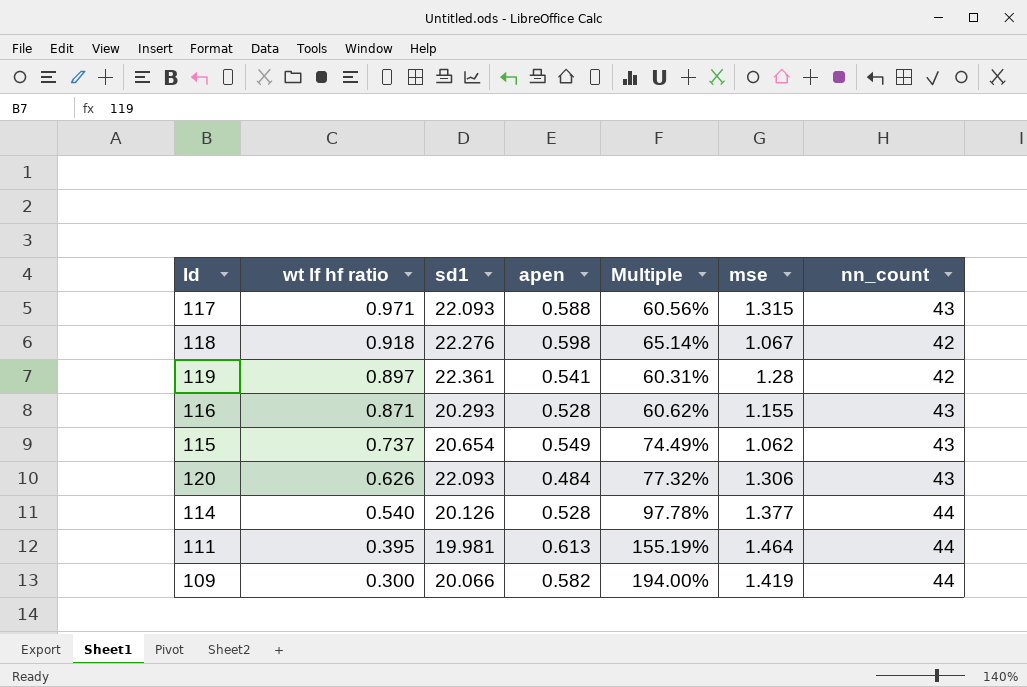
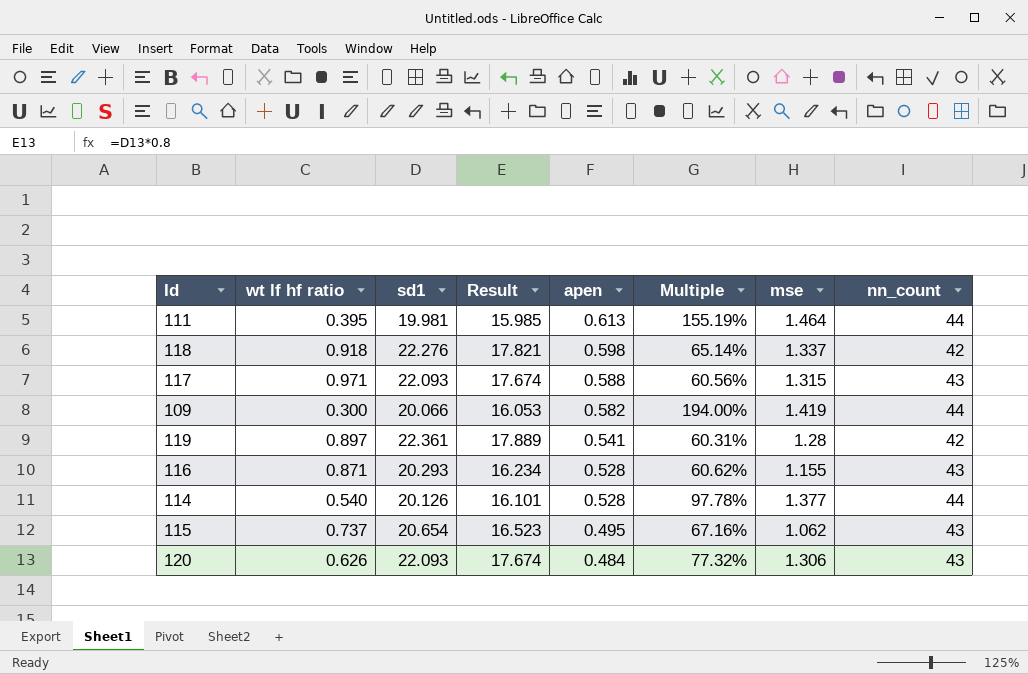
row order: wt lf hf ratio descending -> apen descending
column Result | formula: none -> [sd1] * 0.8
118 | mse: 1.067 -> 1.337
115 | apen: 0.549 -> 0.495
115 | Multiple: 74.49% -> 67.16%

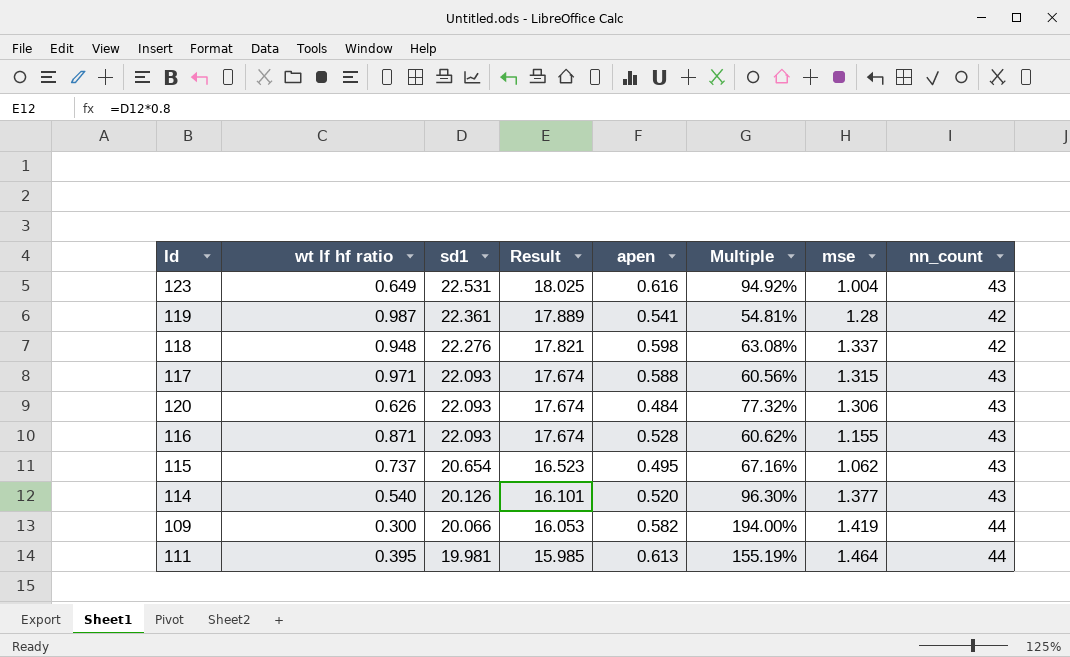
row order: apen descending -> sd1 descending
row 123: none -> 0.649 | 22.531 | 18.025 | 0.616 | 94.92% | 1.004 | 43
119 | wt lf hf ratio: 0.897 -> 0.987
119 | Multiple: 60.31% -> 54.81%
118 | wt lf hf ratio: 0.918 -> 0.948
118 | Multiple: 65.14% -> 63.08%
116 | sd1: 20.293 -> 22.093
116 | Result: 16.234 -> 17.674
114 | apen: 0.528 -> 0.520
114 | Multiple: 97.78% -> 96.30%
114 | nn_count: 44 -> 43

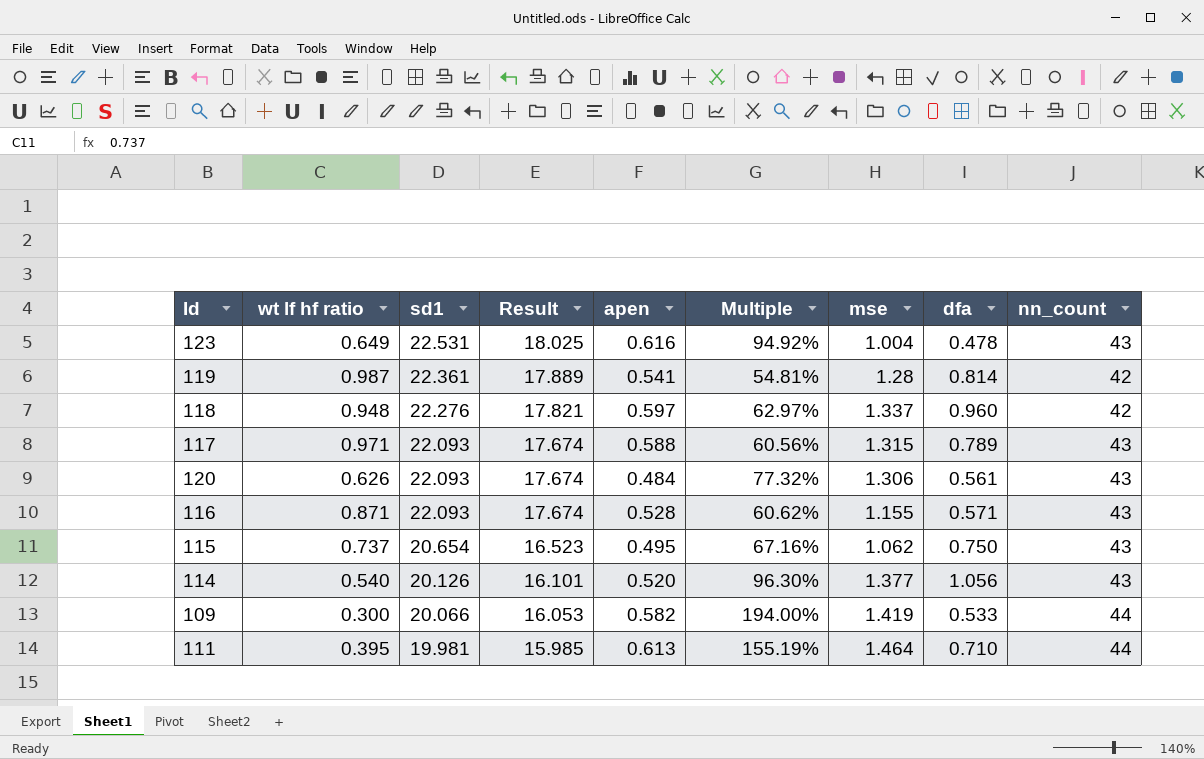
column dfa | position: none -> 8
118 | apen: 0.598 -> 0.597
118 | Multiple: 63.08% -> 62.97%

